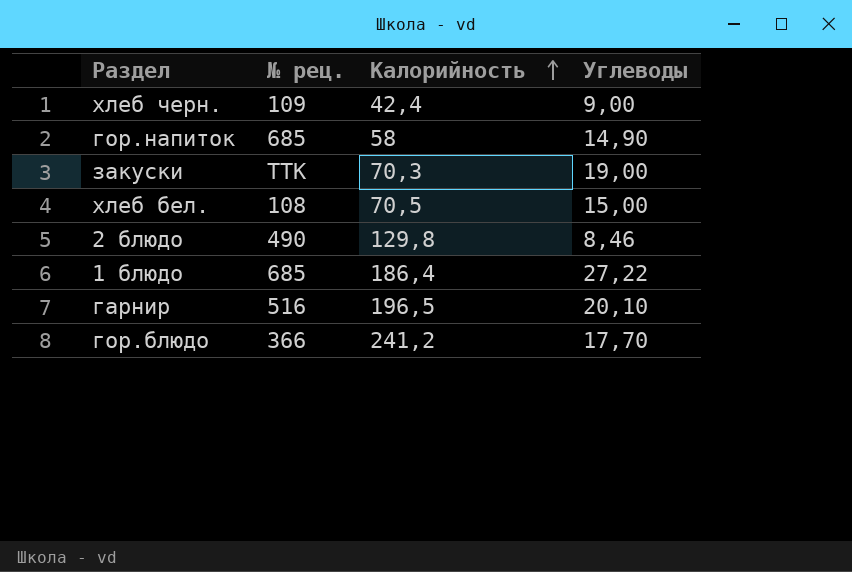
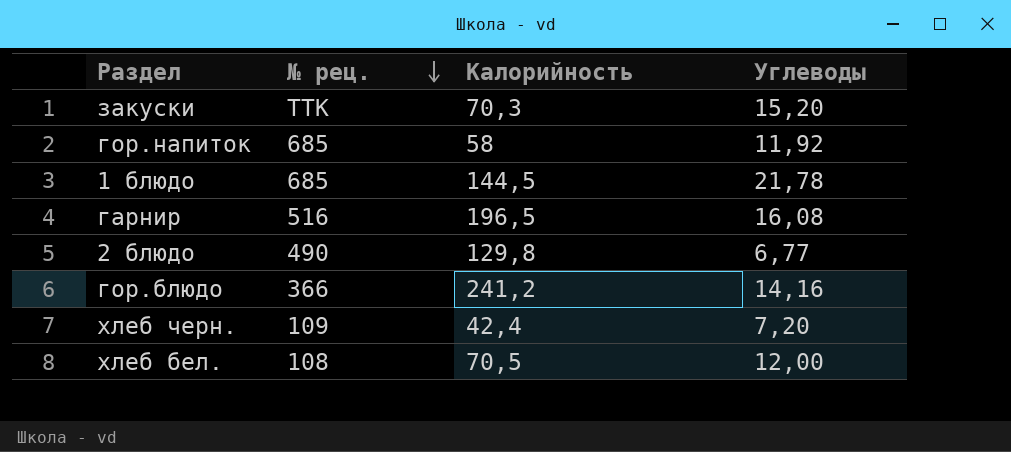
row order: Калорийность ascending -> № рец. descending
закуски | Углеводы: 19,00 -> 15,20
гор.напиток | Углеводы: 14,90 -> 11,92
1 блюдо | Калорийность: 186,4 -> 144,5
1 блюдо | Углеводы: 27,22 -> 21,78
гарнир | Углеводы: 20,10 -> 16,08
2 блюдо | Углеводы: 8,46 -> 6,77
гор.блюдо | Углеводы: 17,70 -> 14,16
хлеб черн. | Углеводы: 9,00 -> 7,20
хлеб бел. | Углеводы: 15,00 -> 12,00

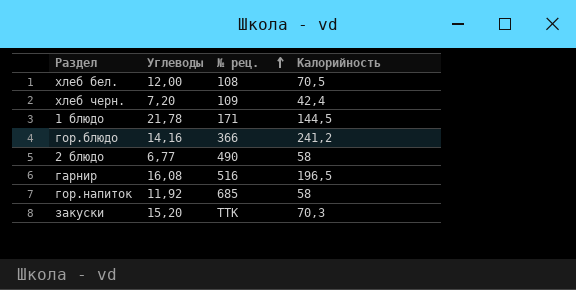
row order: № рец. descending -> № рец. ascending
column Углеводы | position: 4 -> 2
1 блюдо | № рец.: 685 -> 171
2 блюдо | Калорийность: 129,8 -> 58

